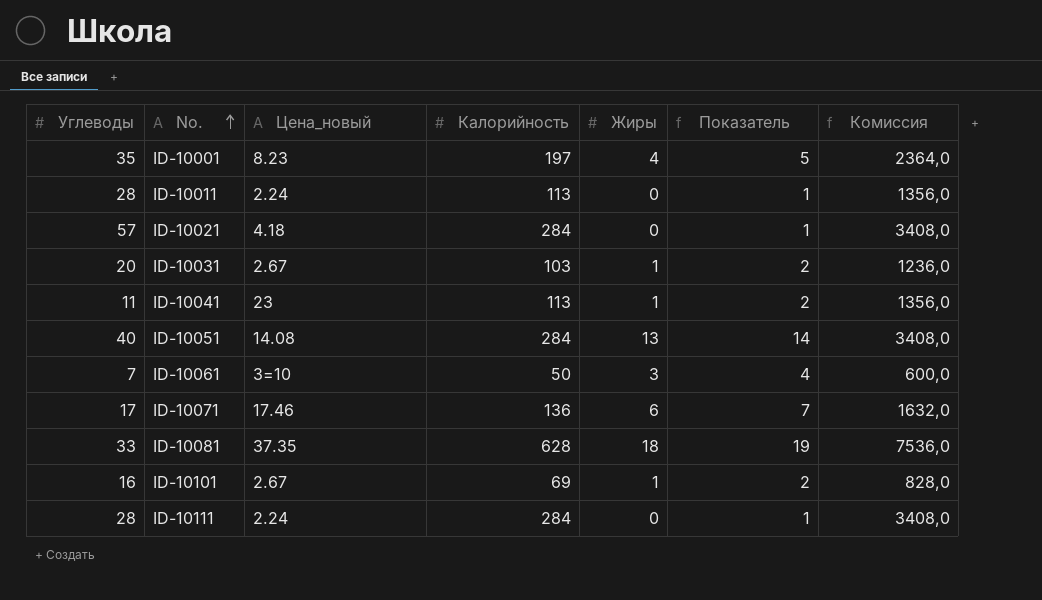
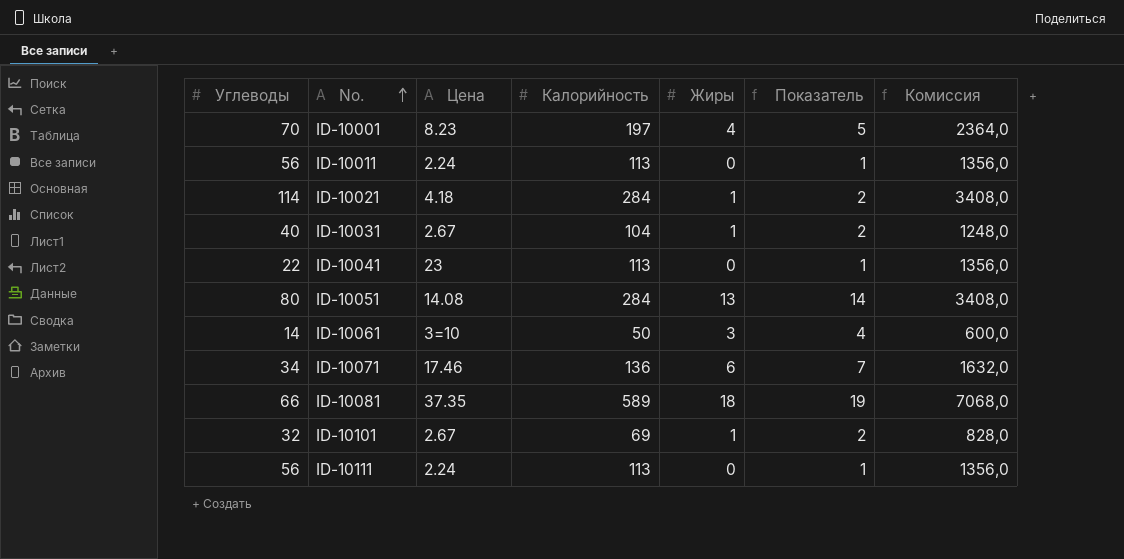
column name: Цена_новый -> Цена
ID-10001 | Углеводы: 35 -> 70
ID-10011 | Углеводы: 28 -> 56
ID-10021 | Углеводы: 57 -> 114
ID-10021 | Жиры: 0 -> 1
ID-10021 | Показатель: 1 -> 2
ID-10031 | Углеводы: 20 -> 40
ID-10031 | Калорийность: 103 -> 104
ID-10031 | Комиссия: 1236,0 -> 1248,0
ID-10041 | Углеводы: 11 -> 22
ID-10041 | Жиры: 1 -> 0
ID-10041 | Показатель: 2 -> 1
ID-10051 | Углеводы: 40 -> 80
ID-10061 | Углеводы: 7 -> 14
ID-10071 | Углеводы: 17 -> 34
ID-10081 | Углеводы: 33 -> 66
ID-10081 | Калорийность: 628 -> 589
ID-10081 | Комиссия: 7536,0 -> 7068,0
ID-10101 | Углеводы: 16 -> 32
ID-10111 | Углеводы: 28 -> 56
ID-10111 | Калорийность: 284 -> 113
ID-10111 | Комиссия: 3408,0 -> 1356,0

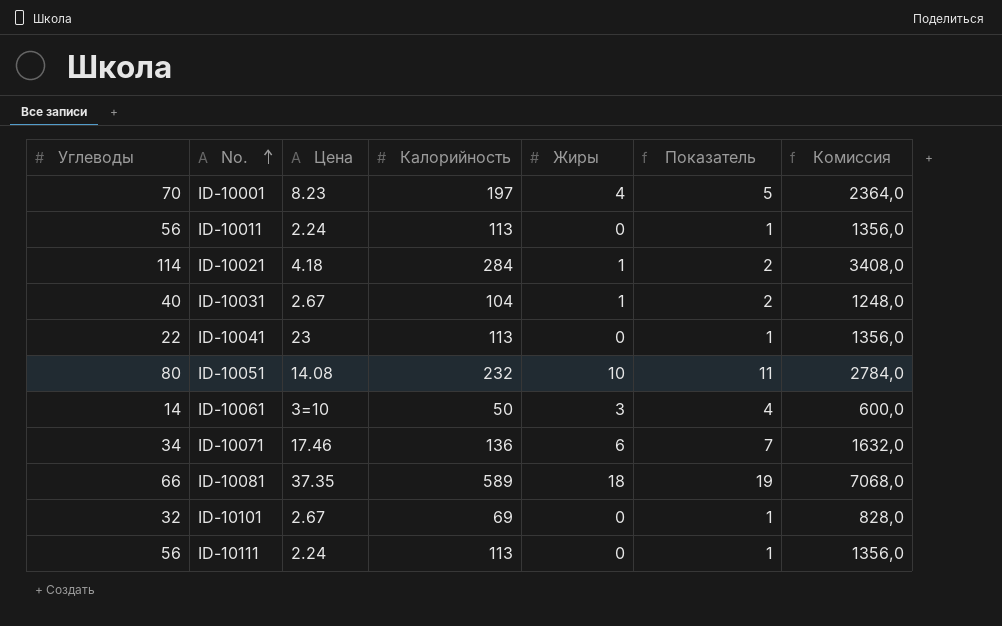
ID-10051 | Калорийность: 284 -> 232
ID-10051 | Жиры: 13 -> 10
ID-10051 | Показатель: 14 -> 11
ID-10051 | Комиссия: 3408,0 -> 2784,0
ID-10101 | Жиры: 1 -> 0
ID-10101 | Показатель: 2 -> 1

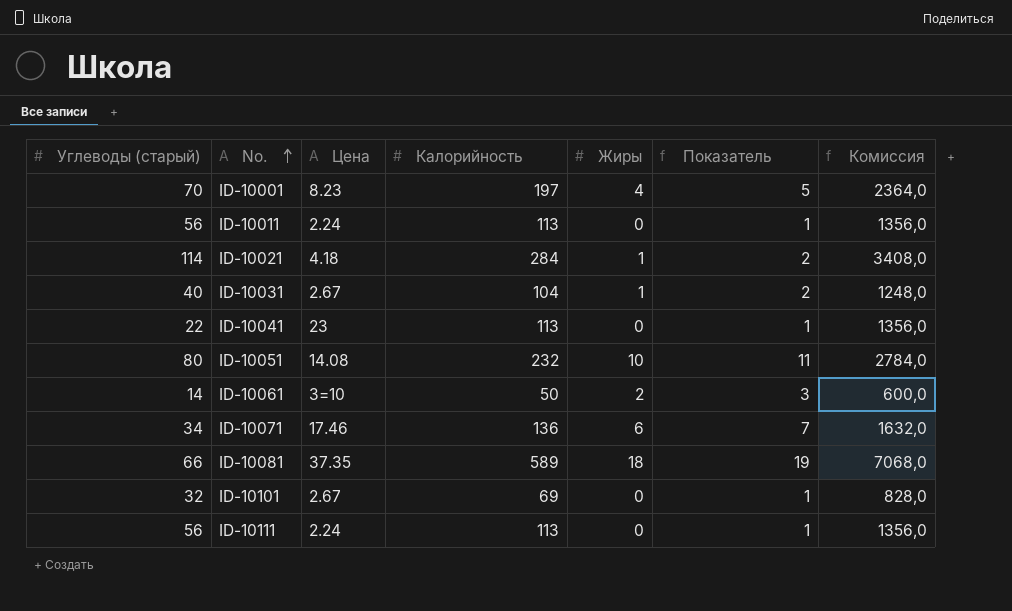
column name: Углеводы -> Углеводы (старый)
ID-10061 | Жиры: 3 -> 2
ID-10061 | Показатель: 4 -> 3

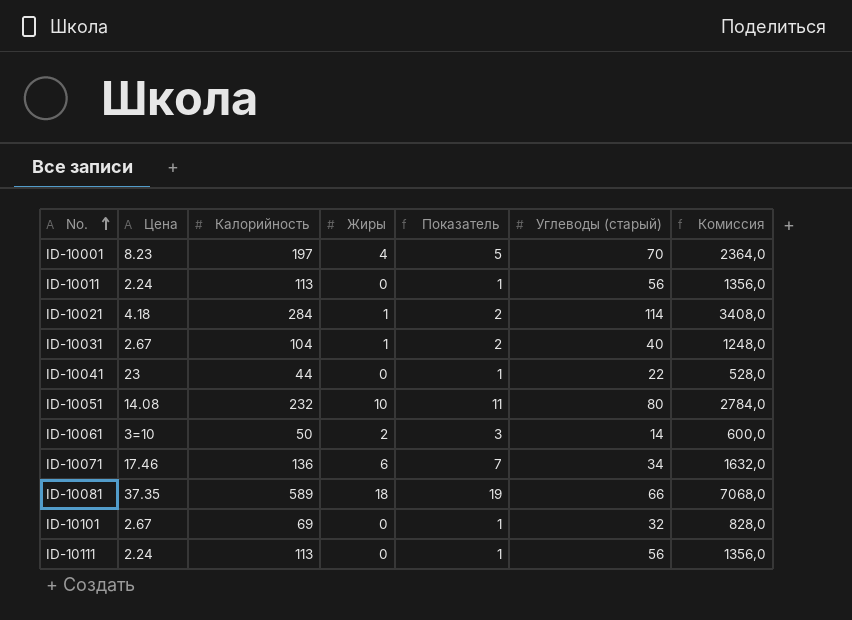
column Углеводы (старый) | position: 1 -> 6
ID-10041 | Калорийность: 113 -> 44
ID-10041 | Комиссия: 1356,0 -> 528,0

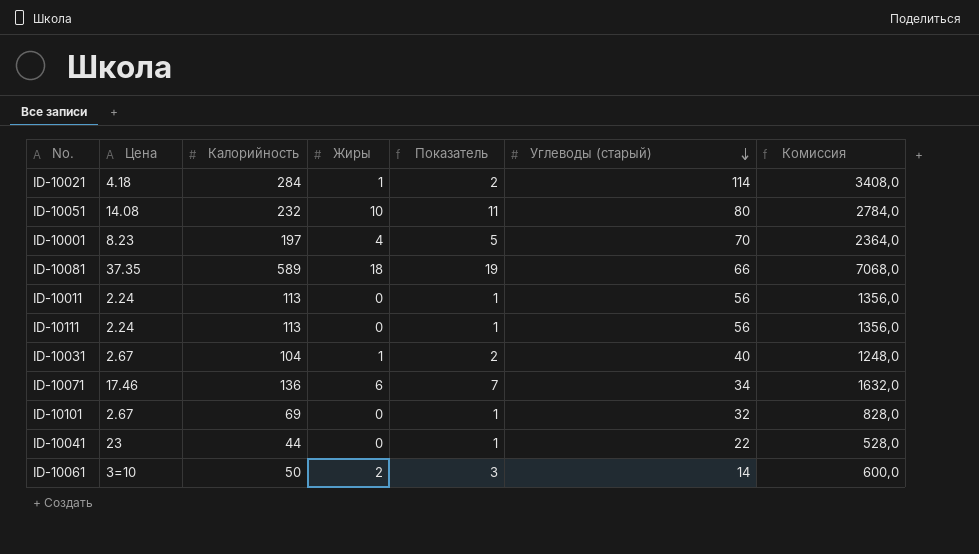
row order: No. ascending -> Углеводы (старый) descending

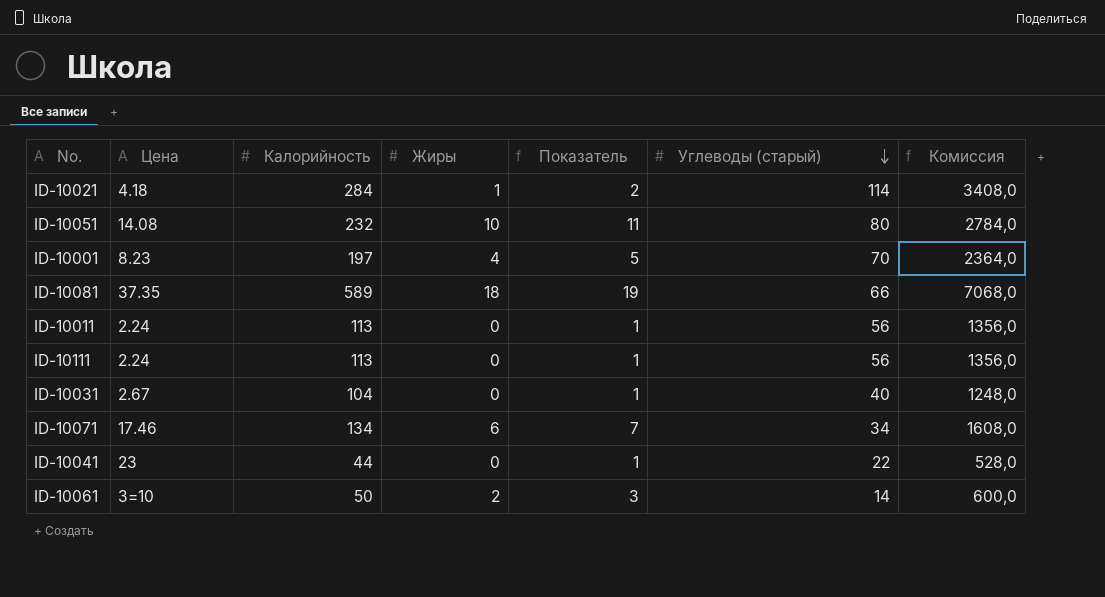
row ID-10101: 2.67 | 69 | 0 | 1 | 32 | 828,0 -> none
ID-10031 | Жиры: 1 -> 0
ID-10031 | Показатель: 2 -> 1
ID-10071 | Калорийность: 136 -> 134
ID-10071 | Комиссия: 1632,0 -> 1608,0

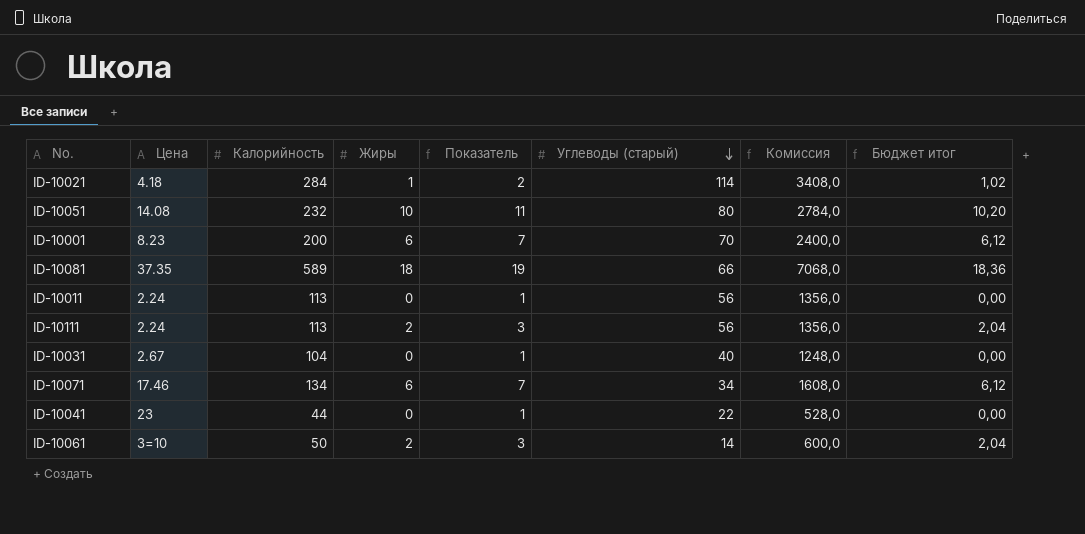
column Бюджет итог | formula: none -> [Жиры] * 1,02
ID-10001 | Калорийность: 197 -> 200
ID-10001 | Жиры: 4 -> 6
ID-10001 | Показатель: 5 -> 7
ID-10001 | Комиссия: 2364,0 -> 2400,0
ID-10111 | Жиры: 0 -> 2
ID-10111 | Показатель: 1 -> 3

